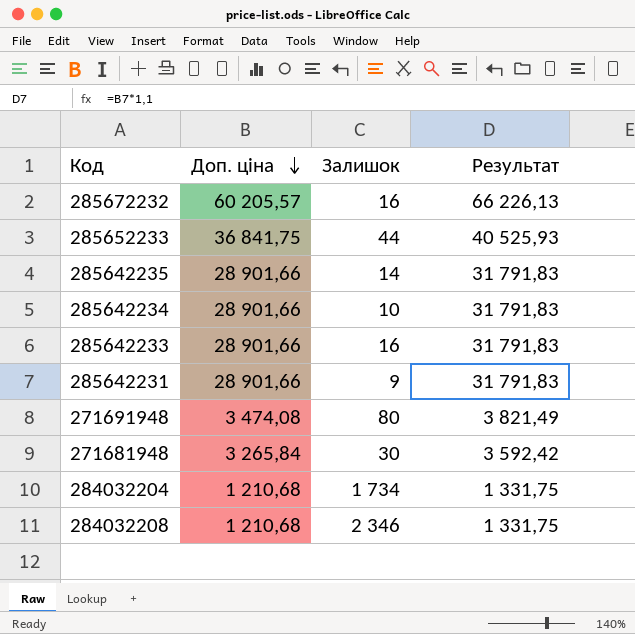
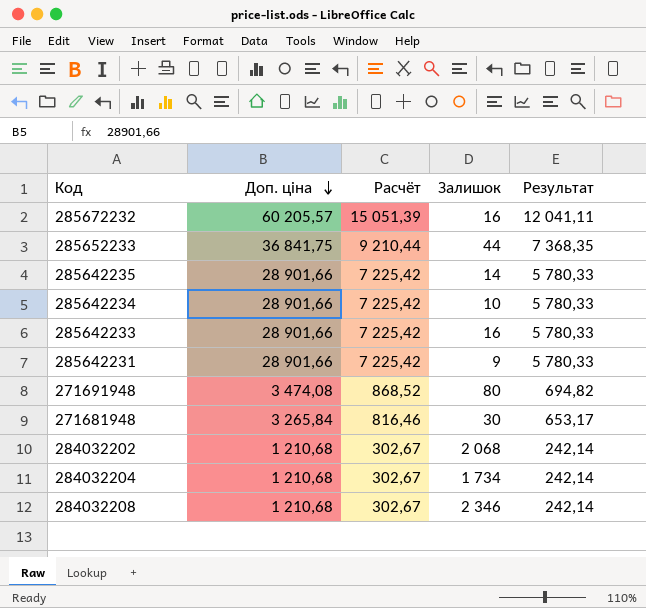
column Расчёт | formula: none -> [Доп. ціна] * 0,25
column Результат | formula: [Доп. ціна] * 1,1 -> [Доп. ціна] * 0,2
row 284032202: none -> 1 210,68 | 302,67 | 2 068 | 242,14

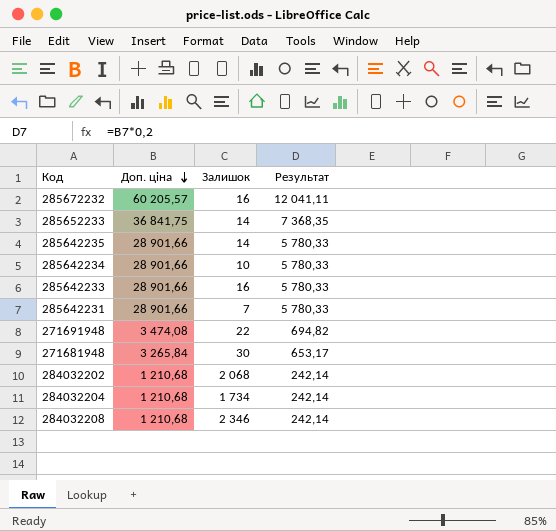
column Расчёт | formula: [Доп. ціна] * 0,25 -> none
285652233 | Залишок: 44 -> 14
285642231 | Залишок: 9 -> 7
271691948 | Залишок: 80 -> 22

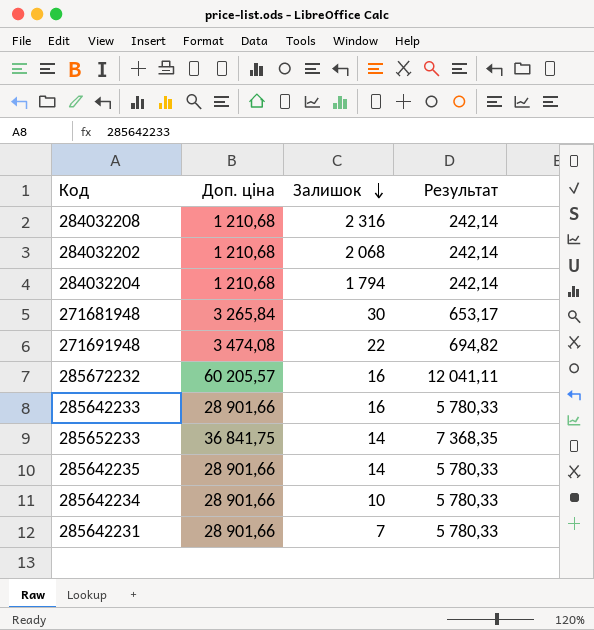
row order: Доп. ціна descending -> Залишок descending
284032208 | Залишок: 2 346 -> 2 316
284032204 | Залишок: 1 734 -> 1 794

